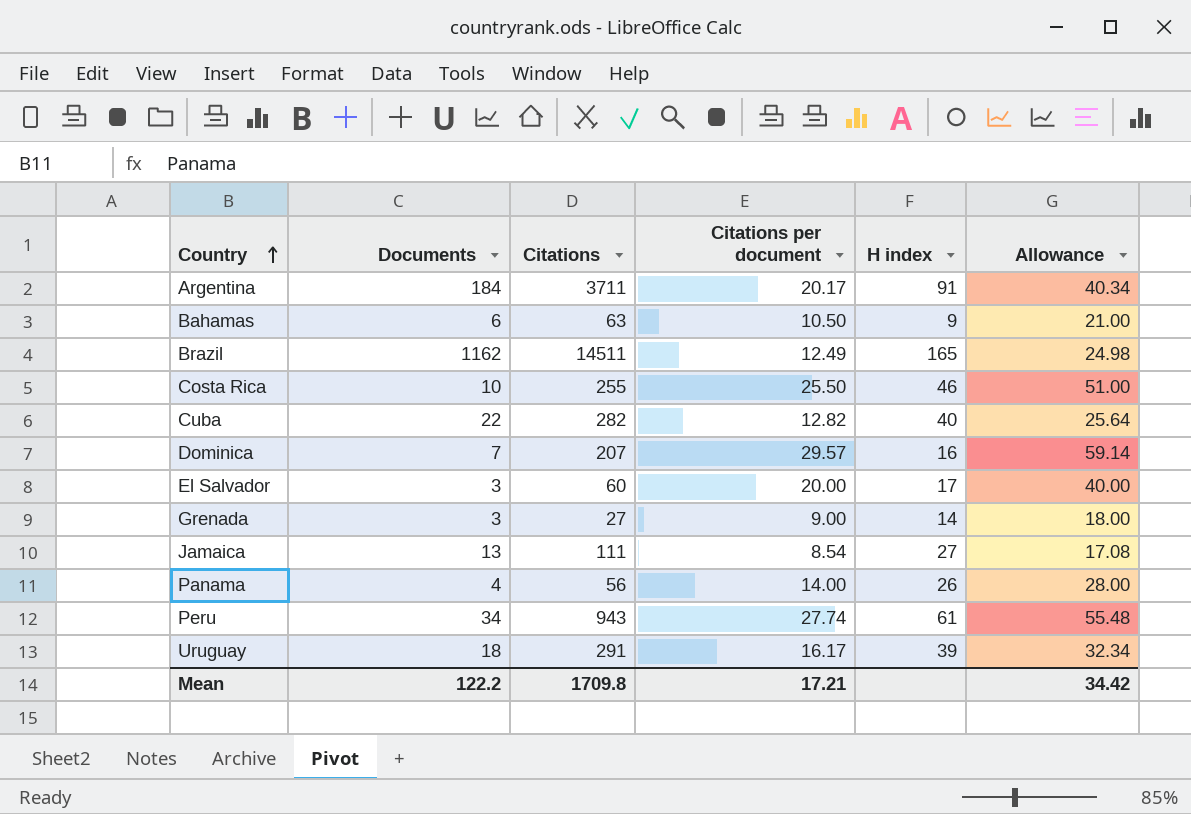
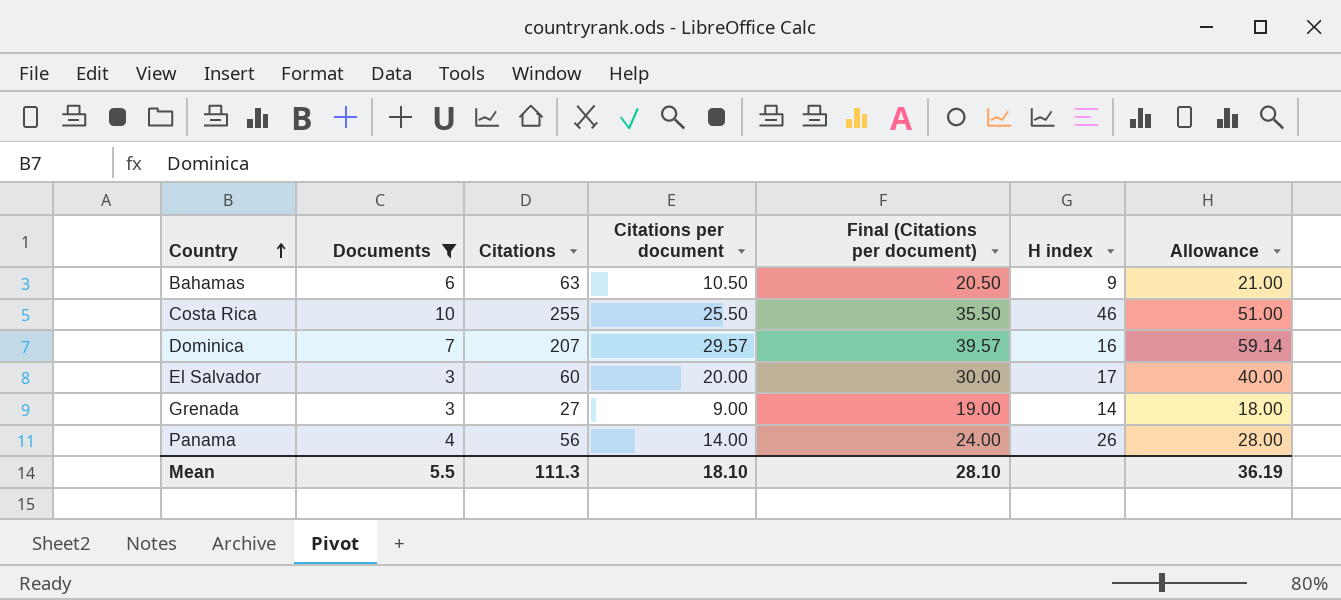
filter: none -> Documents <= 10
column Final (Citations per document) | formula: none -> [Citations per document] + 10
Mean | Documents: 122.2 -> 5.5
Mean | Citations: 1709.8 -> 111.3
Mean | Citations per document: 17.21 -> 18.10
Mean | Allowance: 34.42 -> 36.19

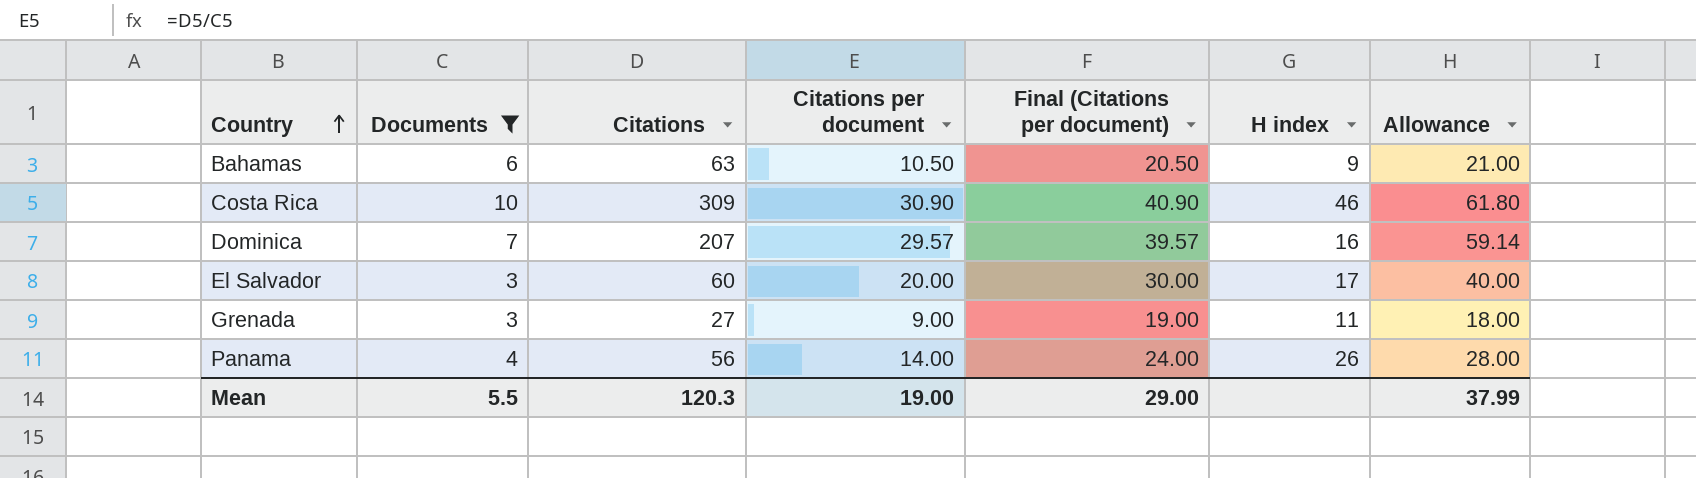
Costa Rica | Citations: 255 -> 309
Costa Rica | Citations per document: 25.50 -> 30.90
Costa Rica | Final (Citations per document): 35.50 -> 40.90
Costa Rica | Allowance: 51.00 -> 61.80
Grenada | H index: 14 -> 11
Mean | Citations: 111.3 -> 120.3
Mean | Citations per document: 18.10 -> 19.00
Mean | Final (Citations per document): 28.10 -> 29.00
Mean | Allowance: 36.19 -> 37.99

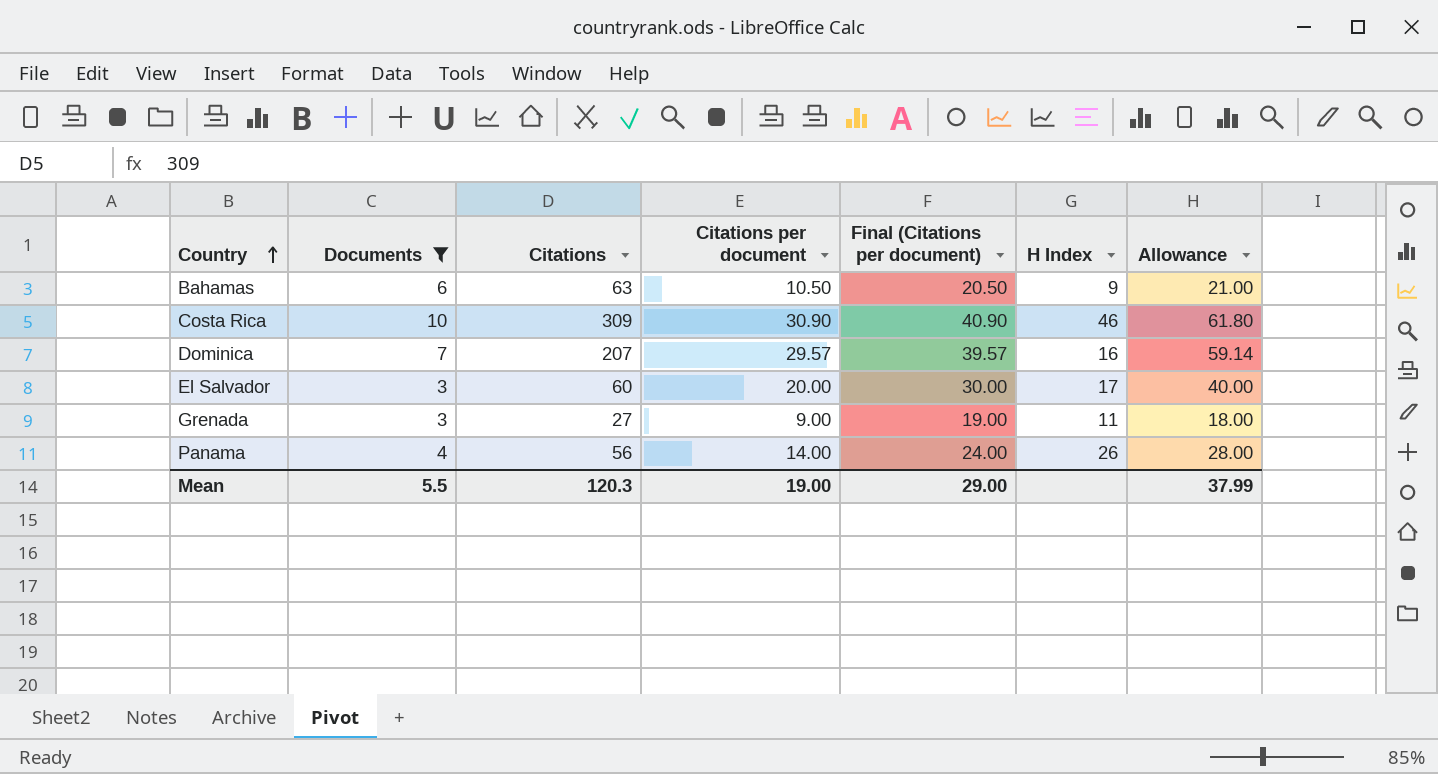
column name: H index -> H Index

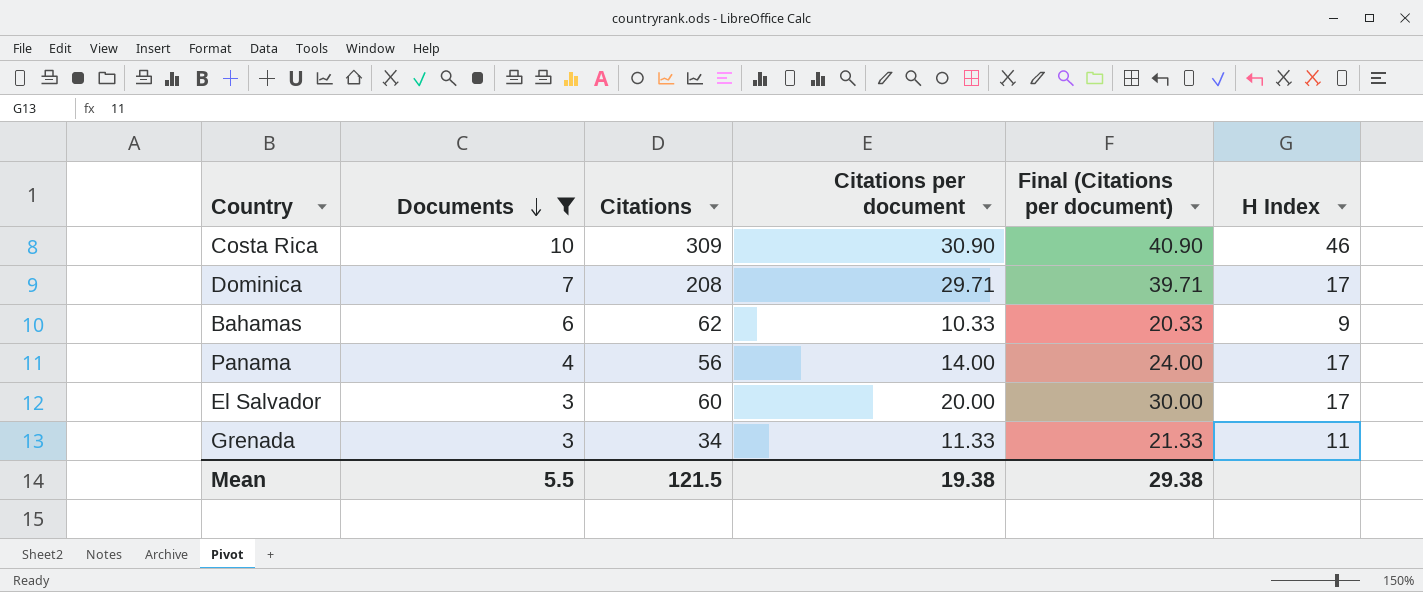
row order: Country ascending -> Documents descending
column Allowance | formula: [Citations per document] * 2 -> none
Dominica | Citations: 207 -> 208
Dominica | Citations per document: 29.57 -> 29.71
Dominica | Final (Citations per document): 39.57 -> 39.71
Dominica | H Index: 16 -> 17
Bahamas | Citations: 63 -> 62
Bahamas | Citations per document: 10.50 -> 10.33
Bahamas | Final (Citations per document): 20.50 -> 20.33
Panama | H Index: 26 -> 17
Grenada | Citations: 27 -> 34
Grenada | Citations per document: 9.00 -> 11.33
Grenada | Final (Citations per document): 19.00 -> 21.33
Mean | Citations: 120.3 -> 121.5
Mean | Citations per document: 19.00 -> 19.38
Mean | Final (Citations per document): 29.00 -> 29.38

